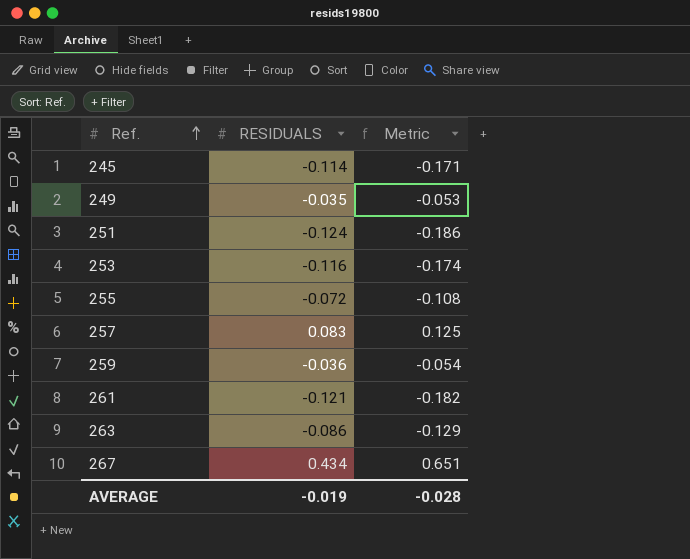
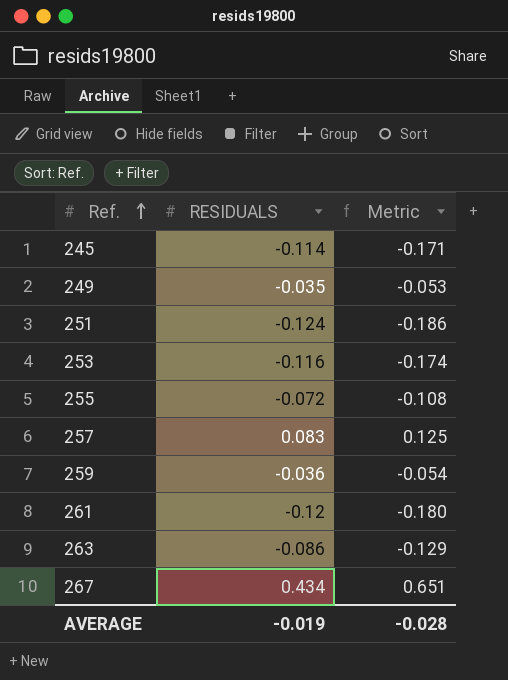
261 | RESIDUALS: -0.121 -> -0.12
261 | Metric: -0.182 -> -0.180

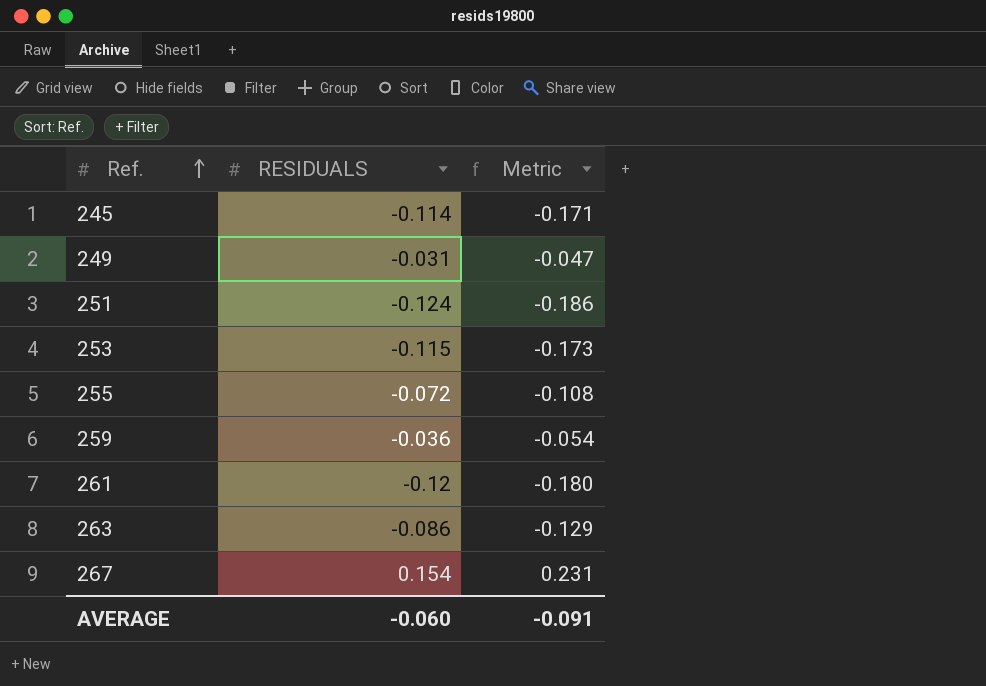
row 257: 0.083 | 0.125 -> none
249 | RESIDUALS: -0.035 -> -0.031
249 | Metric: -0.053 -> -0.047
253 | RESIDUALS: -0.116 -> -0.115
253 | Metric: -0.174 -> -0.173
267 | RESIDUALS: 0.434 -> 0.154
267 | Metric: 0.651 -> 0.231
AVERAGE | RESIDUALS: -0.019 -> -0.060
AVERAGE | Metric: -0.028 -> -0.091

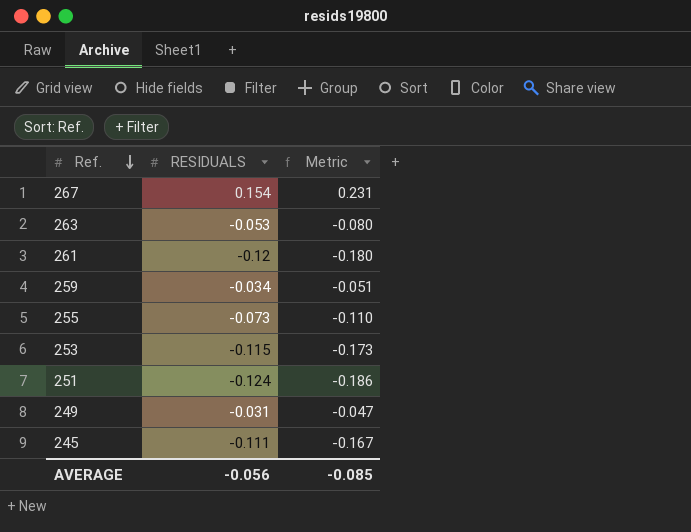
row order: Ref. ascending -> Ref. descending
263 | RESIDUALS: -0.086 -> -0.053
263 | Metric: -0.129 -> -0.080
259 | RESIDUALS: -0.036 -> -0.034
259 | Metric: -0.054 -> -0.051
255 | RESIDUALS: -0.072 -> -0.073
255 | Metric: -0.108 -> -0.110
245 | RESIDUALS: -0.114 -> -0.111
245 | Metric: -0.171 -> -0.167
AVERAGE | RESIDUALS: -0.060 -> -0.056
AVERAGE | Metric: -0.091 -> -0.085

